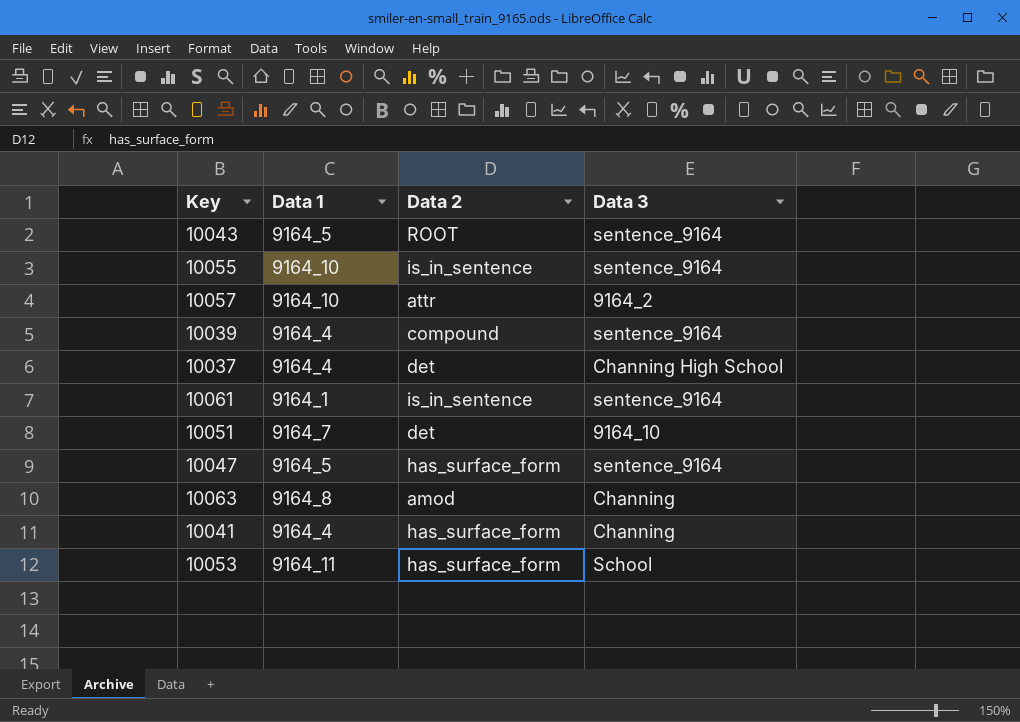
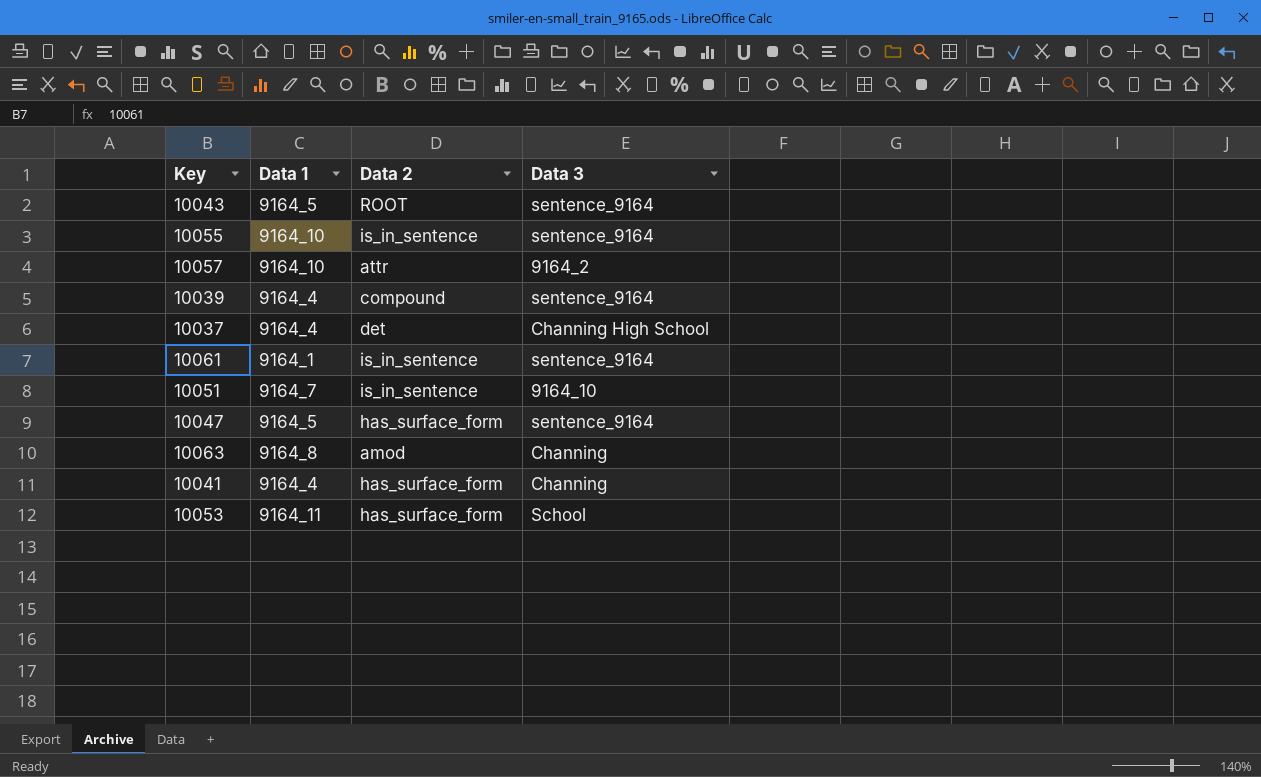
10051 | Data 2: det -> is_in_sentence

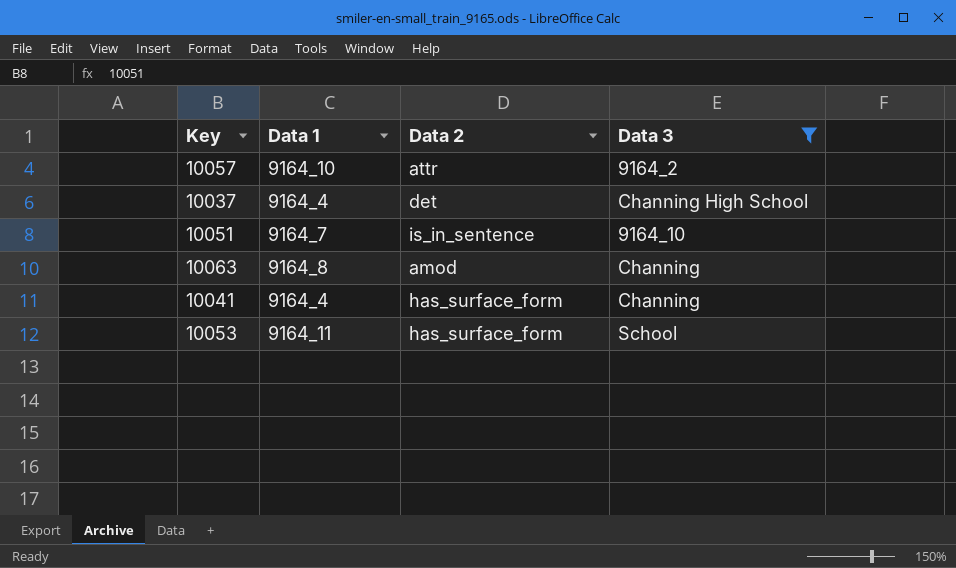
filter: none -> Data 3 != sentence_9164

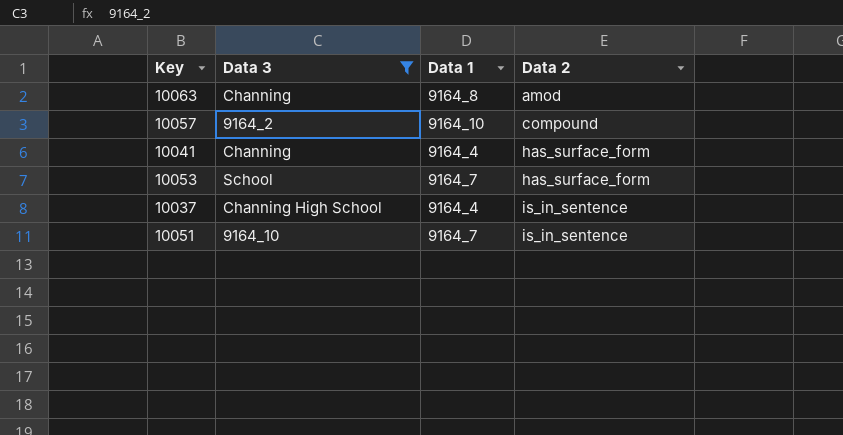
row order: none -> Data 2 ascending
column Data 3 | position: 4 -> 2
10057 | Data 2: attr -> compound
10053 | Data 1: 9164_11 -> 9164_7
10037 | Data 2: det -> is_in_sentence

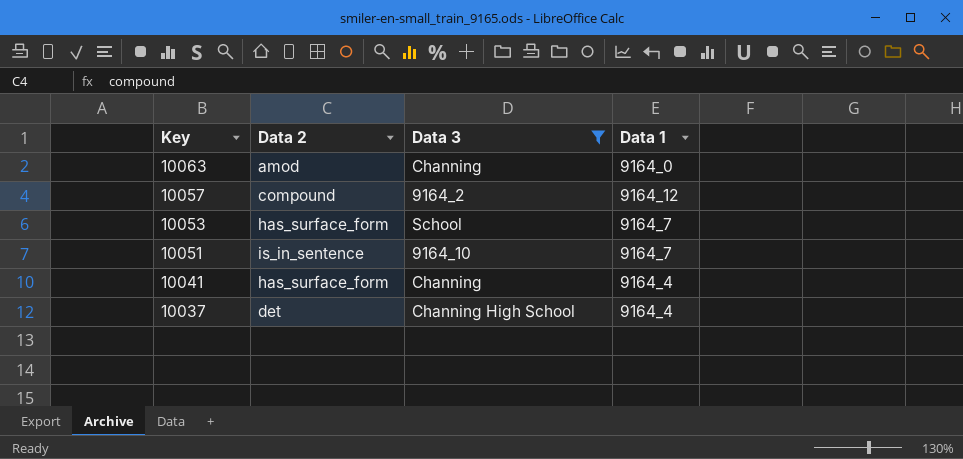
row order: Data 2 ascending -> Key descending
column Data 2 | position: 4 -> 2
10063 | Data 1: 9164_8 -> 9164_0
10057 | Data 1: 9164_10 -> 9164_12
10037 | Data 2: is_in_sentence -> det

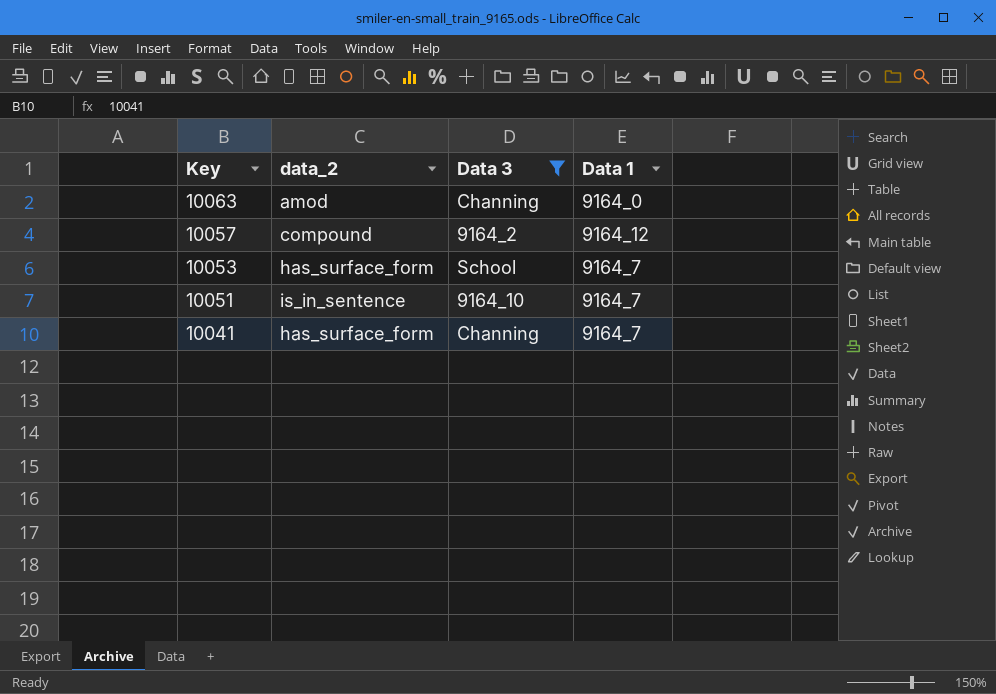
column name: Data 2 -> data_2
row 10037: det | Channing High School | 9164_4 -> none
10041 | Data 1: 9164_4 -> 9164_7

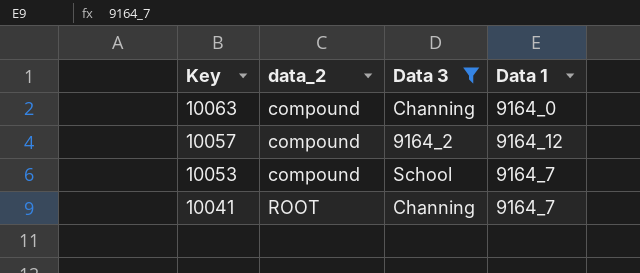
row 10051: is_in_sentence | 9164_10 | 9164_7 -> none
10063 | data_2: amod -> compound
10053 | data_2: has_surface_form -> compound
10041 | data_2: has_surface_form -> ROOT

